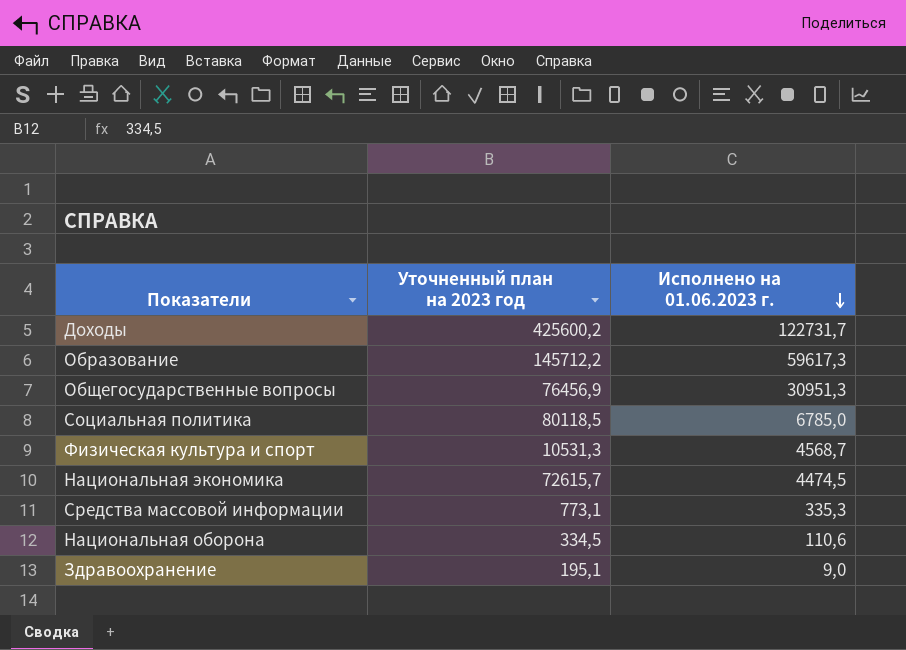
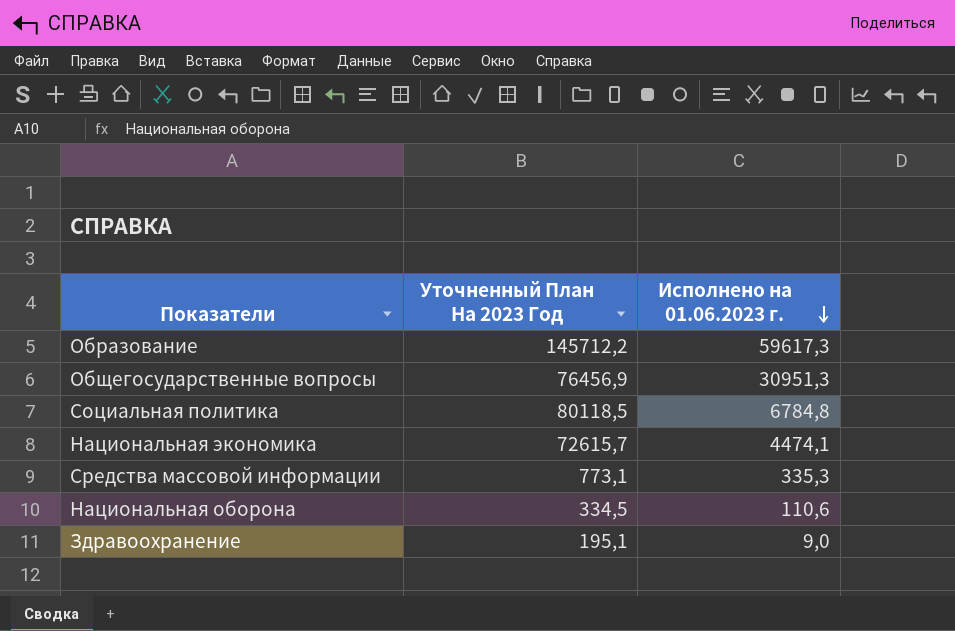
column name: Уточненный план на 2023 год -> Уточненный План На 2023 Год
row Доходы: 425600,2 | 122731,7 -> none
row Физическая культура и спорт: 10531,3 | 4568,7 -> none
Социальная политика | Исполнено на 01.06.2023 г.: 6785,0 -> 6784,8
Национальная экономика | Исполнено на 01.06.2023 г.: 4474,5 -> 4474,1

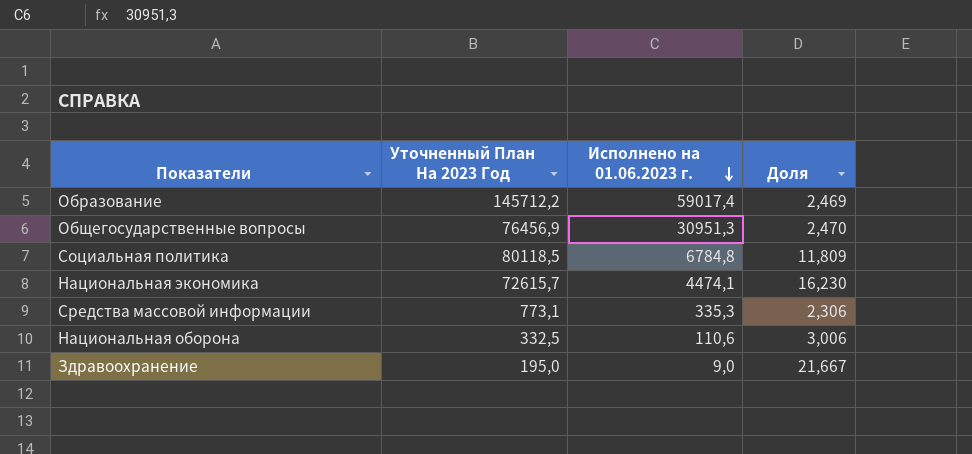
column Доля | formula: none -> [Уточненный План На 2023 Год] / [Исполнено на 01.06.2023 г.]
Образование | Исполнено на 01.06.2023 г.: 59617,3 -> 59017,4
Национальная оборона | Уточненный План На 2023 Год: 334,5 -> 332,5
Здравоохранение | Уточненный План На 2023 Год: 195,1 -> 195,0

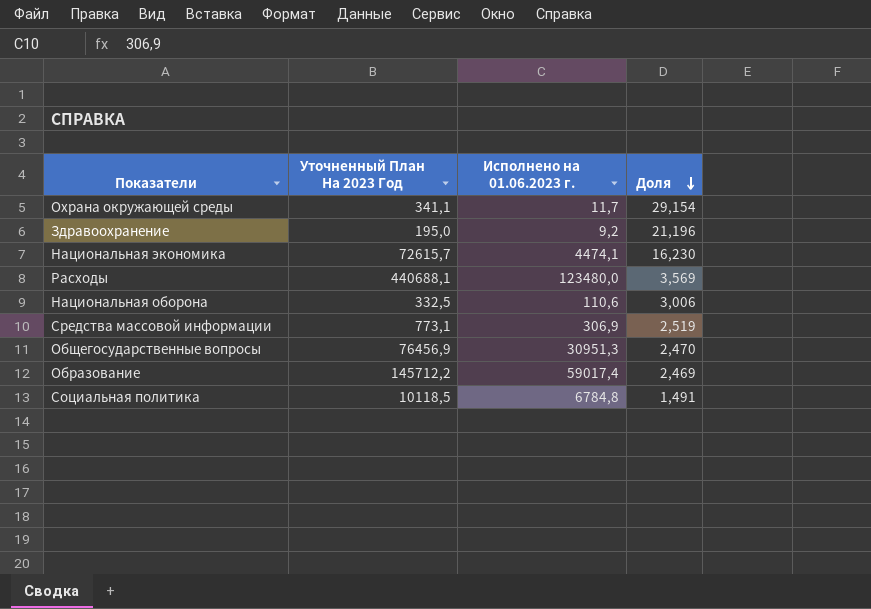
row order: Исполнено на 01.06.2023 г. descending -> Доля descending
row Охрана окружающей среды: none -> 341,1 | 11,7 | 29,154
Здравоохранение | Исполнено на 01.06.2023 г.: 9,0 -> 9,2
Здравоохранение | Доля: 21,667 -> 21,196
row Расходы: none -> 440688,1 | 123480,0 | 3,569
Средства массовой информации | Исполнено на 01.06.2023 г.: 335,3 -> 306,9
Средства массовой информации | Доля: 2,306 -> 2,519
Социальная политика | Уточненный План На 2023 Год: 80118,5 -> 10118,5
Социальная политика | Доля: 11,809 -> 1,491

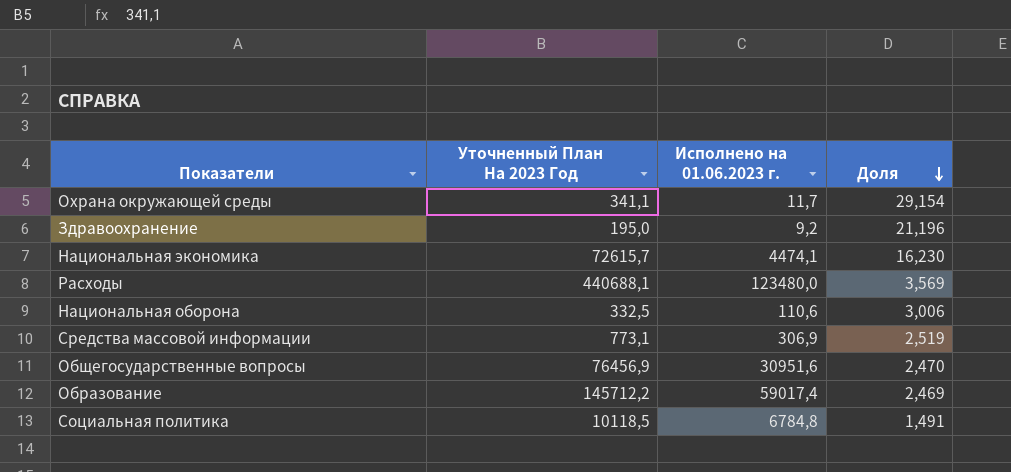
Общегосударственные вопросы | Исполнено на 01.06.2023 г.: 30951,3 -> 30951,6

